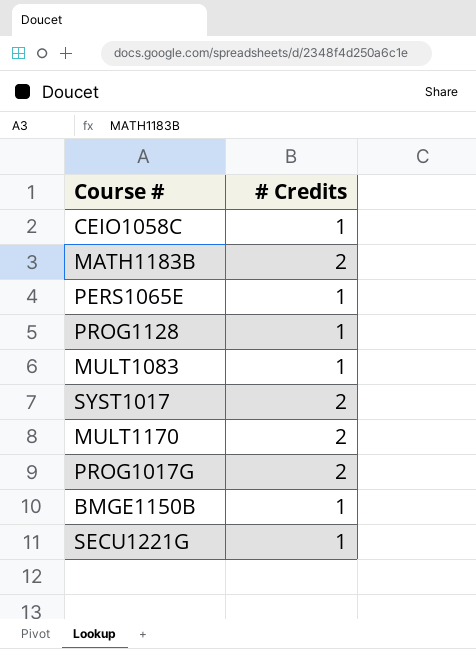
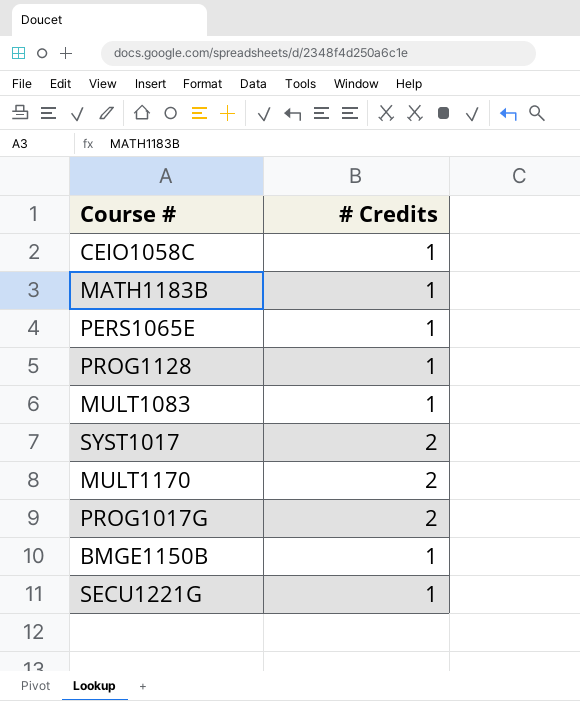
MATH1183B | # Credits: 2 -> 1

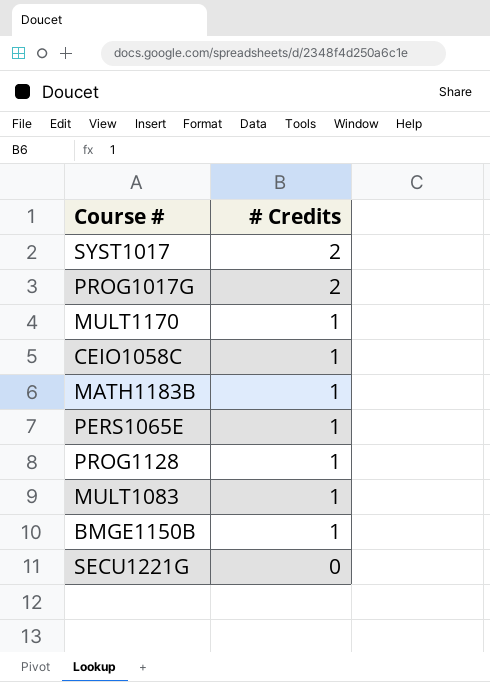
row order: none -> # Credits descending
MULT1170 | # Credits: 2 -> 1
SECU1221G | # Credits: 1 -> 0

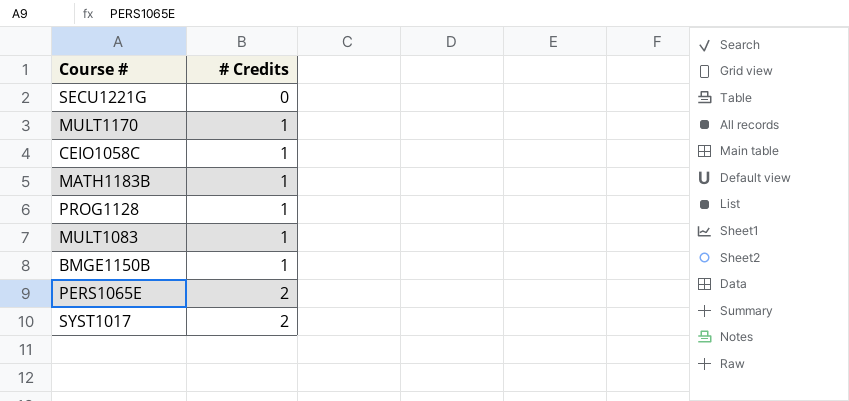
row order: # Credits descending -> # Credits ascending
row PROG1017G: 2 -> none
PERS1065E | # Credits: 1 -> 2

